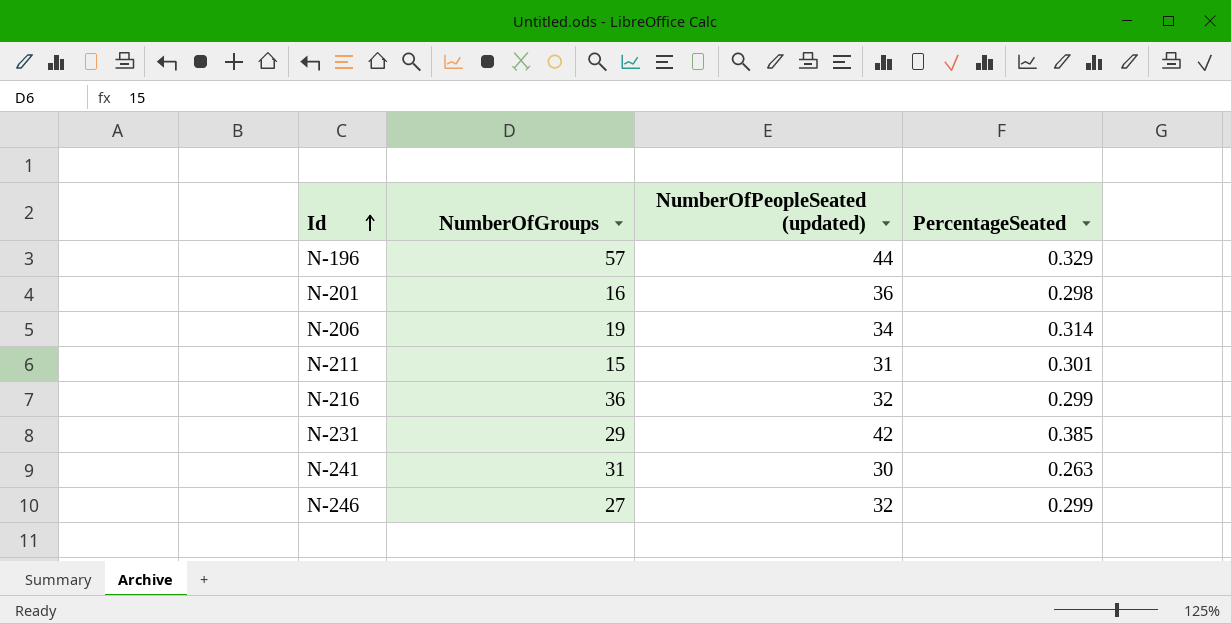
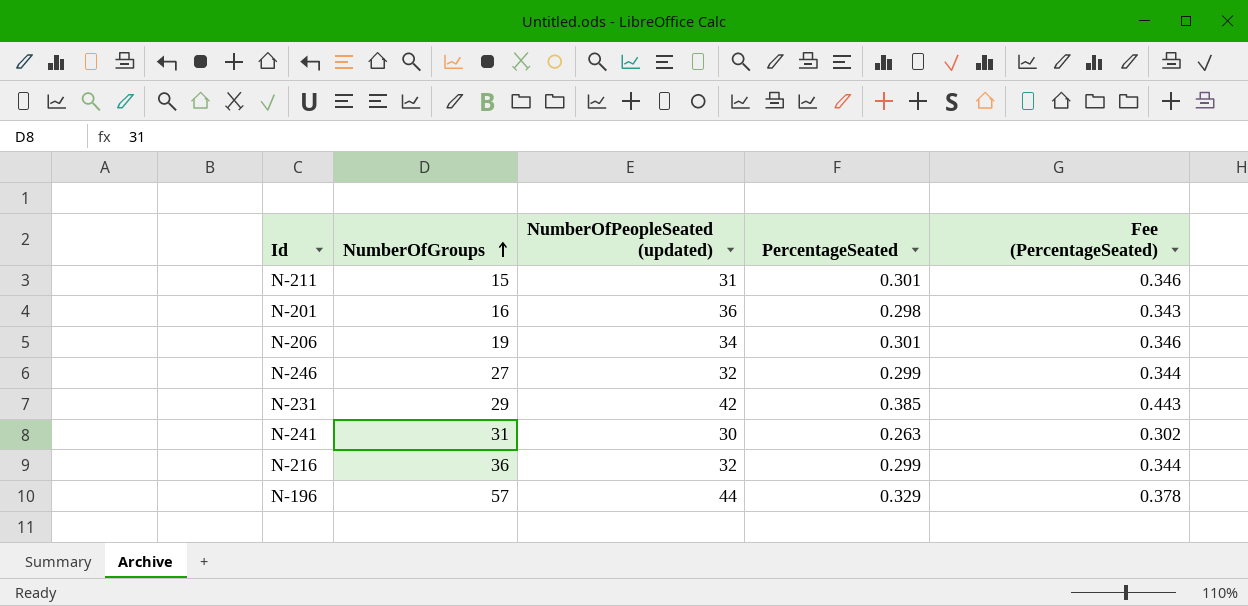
row order: Id ascending -> NumberOfGroups ascending
column Fee (PercentageSeated) | formula: none -> [PercentageSeated] * 1.15
N-206 | PercentageSeated: 0.314 -> 0.301

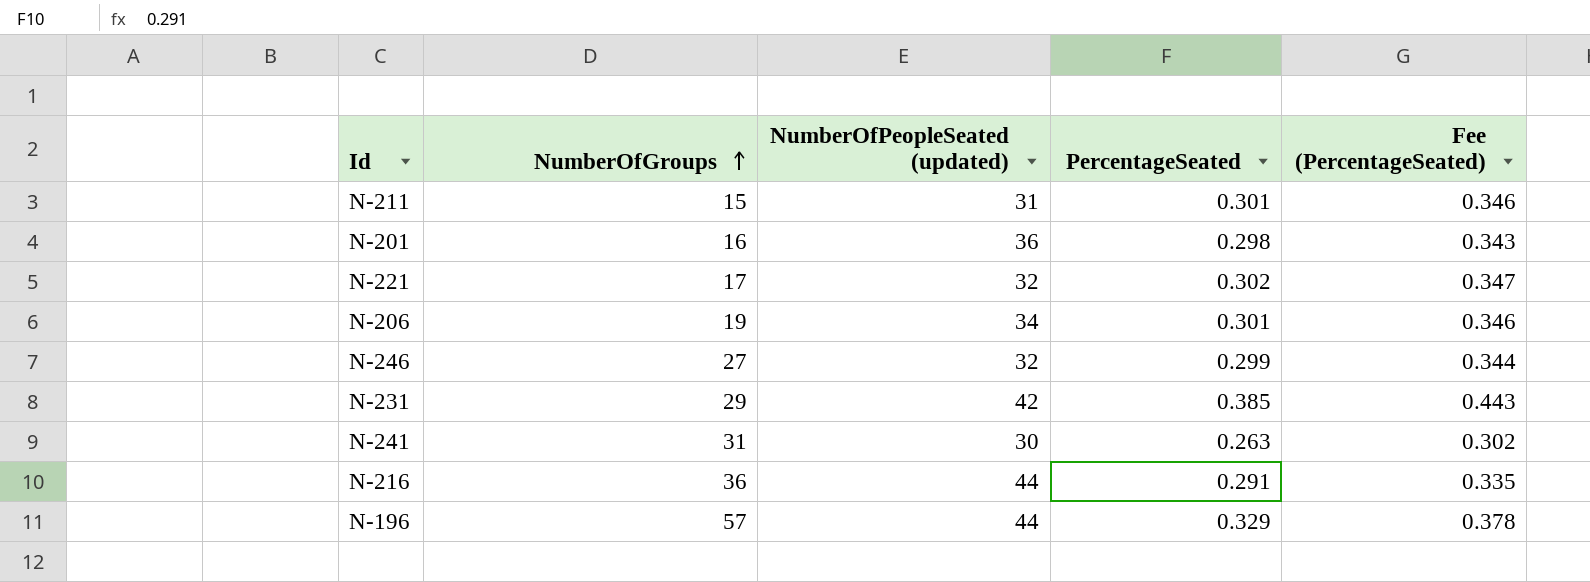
row N-221: none -> 17 | 32 | 0.302 | 0.347
N-216 | NumberOfPeopleSeated (updated): 32 -> 44
N-216 | PercentageSeated: 0.299 -> 0.291
N-216 | Fee (PercentageSeated): 0.344 -> 0.335

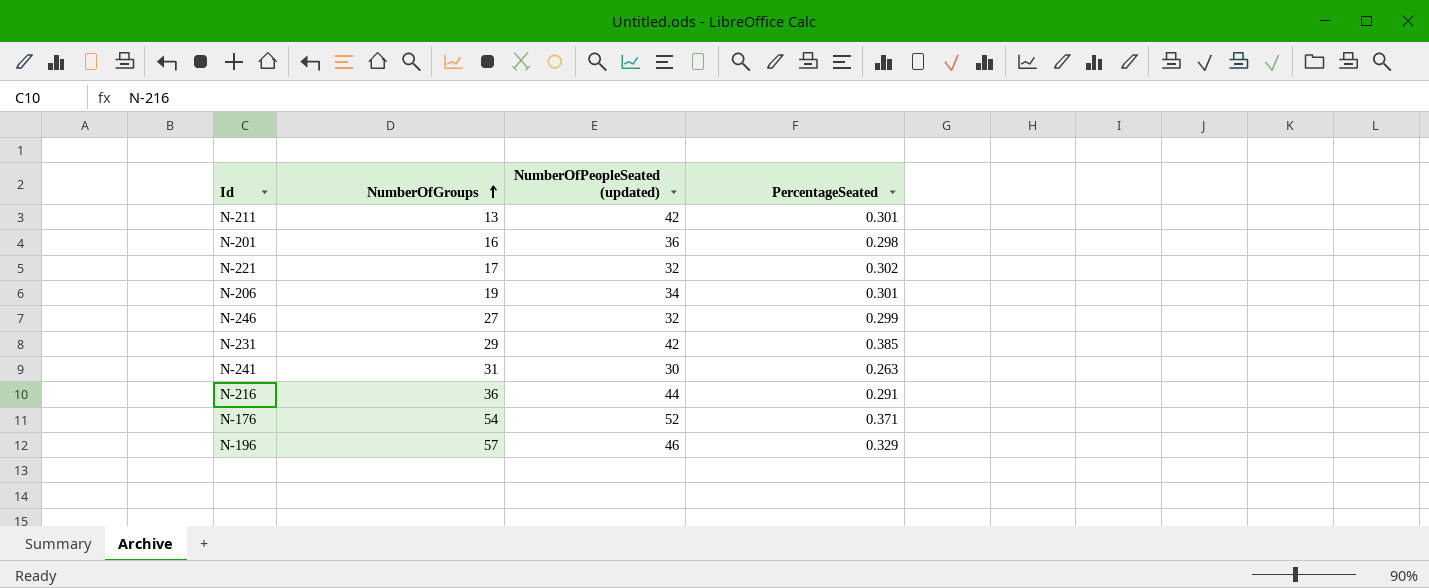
column Fee (PercentageSeated) | formula: [PercentageSeated] * 1.15 -> none
N-211 | NumberOfGroups: 15 -> 13
N-211 | NumberOfPeopleSeated (updated): 31 -> 42
row N-176: none -> 54 | 52 | 0.371
N-196 | NumberOfPeopleSeated (updated): 44 -> 46

